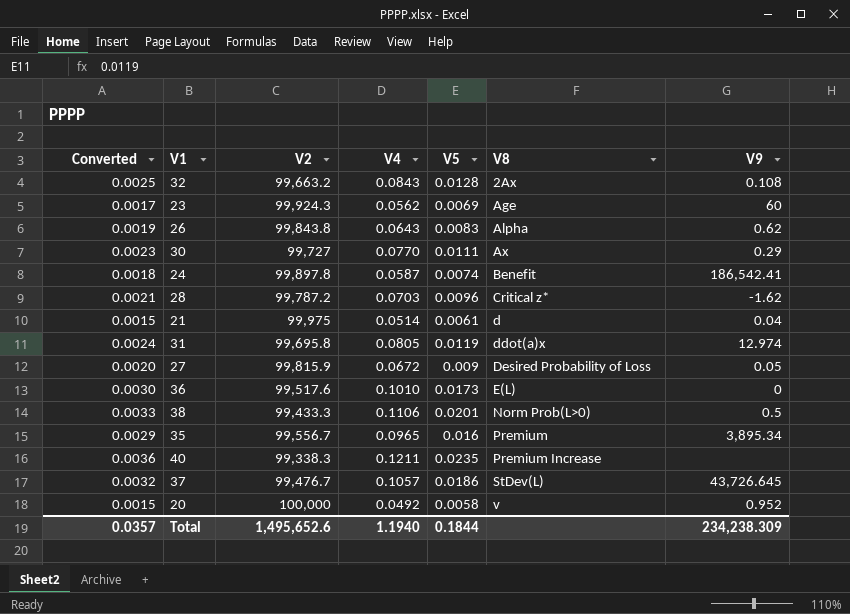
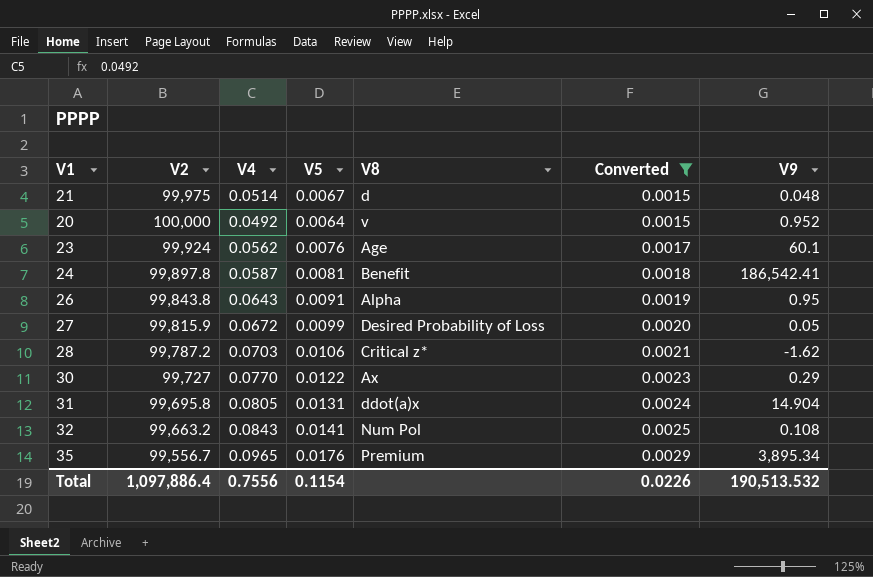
filter: none -> Converted <= 0.0029
row order: V8 ascending -> Converted ascending
column Converted | position: 1 -> 6
21 | V5: 0.0061 -> 0.0067
21 | V9: 0.04 -> 0.048
20 | V5: 0.0058 -> 0.0064
23 | V2: 99,924.3 -> 99,924
23 | V5: 0.0069 -> 0.0076
23 | V9: 60 -> 60.1
24 | V5: 0.0074 -> 0.0081
26 | V5: 0.0083 -> 0.0091
26 | V9: 0.62 -> 0.95
27 | V5: 0.009 -> 0.0099
28 | V5: 0.0096 -> 0.0106
30 | V5: 0.0111 -> 0.0122
31 | V5: 0.0119 -> 0.0131
31 | V9: 12.974 -> 14.904
32 | V5: 0.0128 -> 0.0141
32 | V8: 2Ax -> Num Pol
35 | V5: 0.016 -> 0.0176
Total | V2: 1,495,652.6 -> 1,097,886.4
Total | V4: 1.1940 -> 0.7556
Total | V5: 0.1844 -> 0.1154
Total | Converted: 0.0357 -> 0.0226
Total | V9: 234,238.309 -> 190,513.532

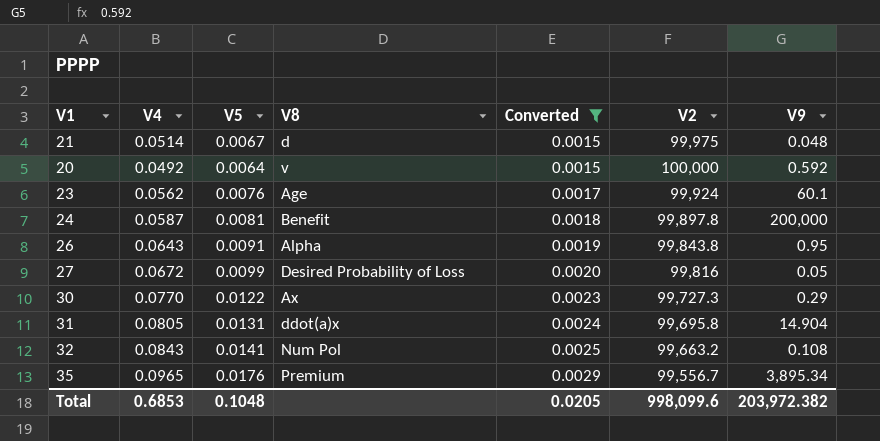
column V2 | position: 2 -> 6
row 28: 99,787.2 | 0.0703 | 0.0106 | Critical z* | 0.0021 | -1.62 -> none
20 | V9: 0.952 -> 0.592
24 | V9: 186,542.41 -> 200,000
27 | V2: 99,815.9 -> 99,816
30 | V2: 99,727 -> 99,727.3
Total | V4: 0.7556 -> 0.6853
Total | V5: 0.1154 -> 0.1048
Total | Converted: 0.0226 -> 0.0205
Total | V2: 1,097,886.4 -> 998,099.6
Total | V9: 190,513.532 -> 203,972.382

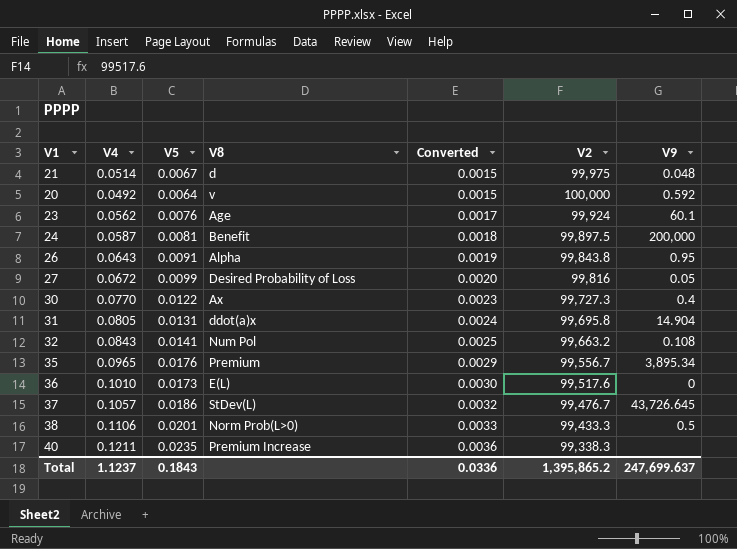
filter: Converted <= 0.0029 -> none
24 | V2: 99,897.8 -> 99,897.5
30 | V9: 0.29 -> 0.4
Total | V4: 0.6853 -> 1.1237
Total | V5: 0.1048 -> 0.1843
Total | Converted: 0.0205 -> 0.0336
Total | V2: 998,099.6 -> 1,395,865.2
Total | V9: 203,972.382 -> 247,699.637

